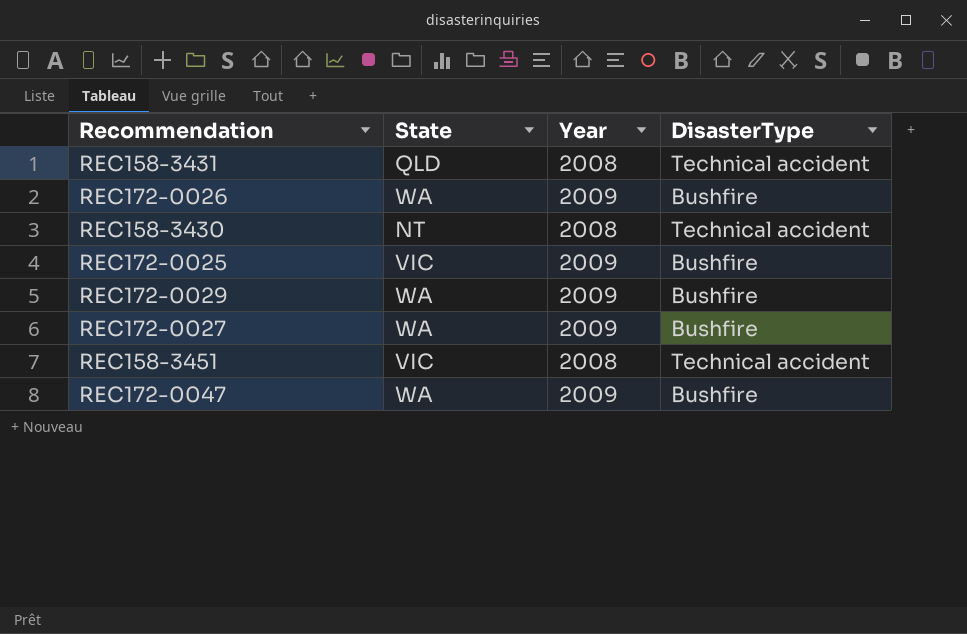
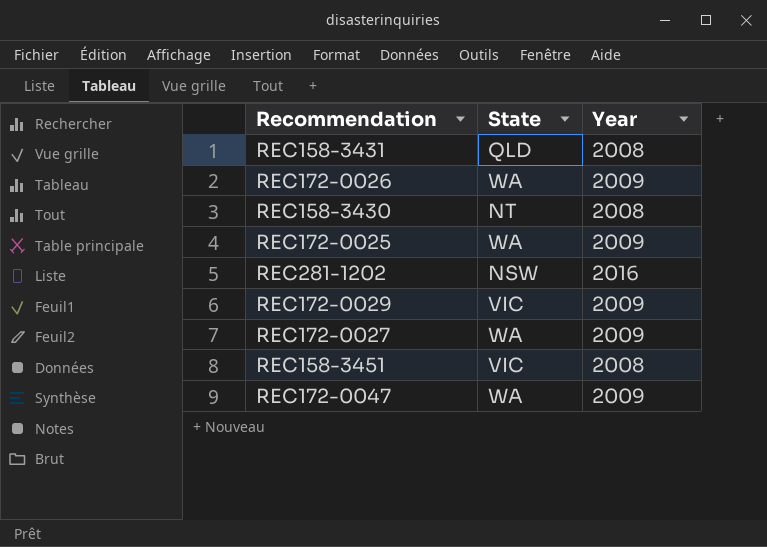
column DisasterType | position: 4 -> none
REC172-0025 | State: VIC -> WA
row REC281-1202: none -> NSW | 2016
REC172-0029 | State: WA -> VIC

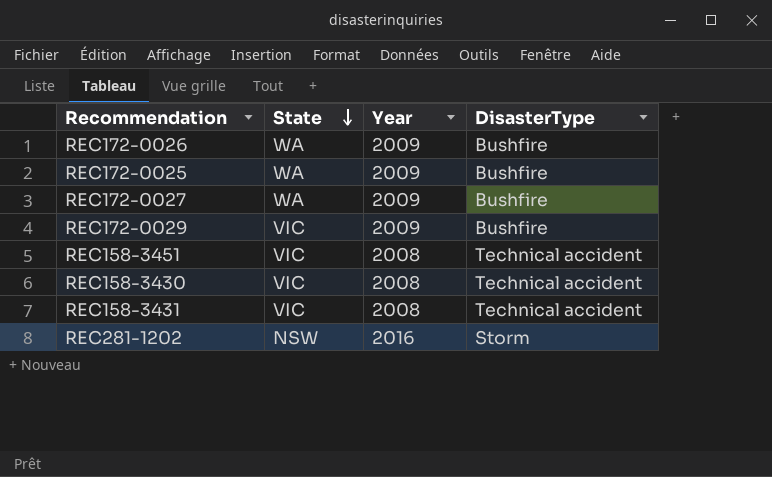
row order: none -> State descending
column DisasterType | position: none -> 4
row REC172-0047: WA | 2009 -> none
REC158-3430 | State: NT -> VIC
REC158-3431 | State: QLD -> VIC

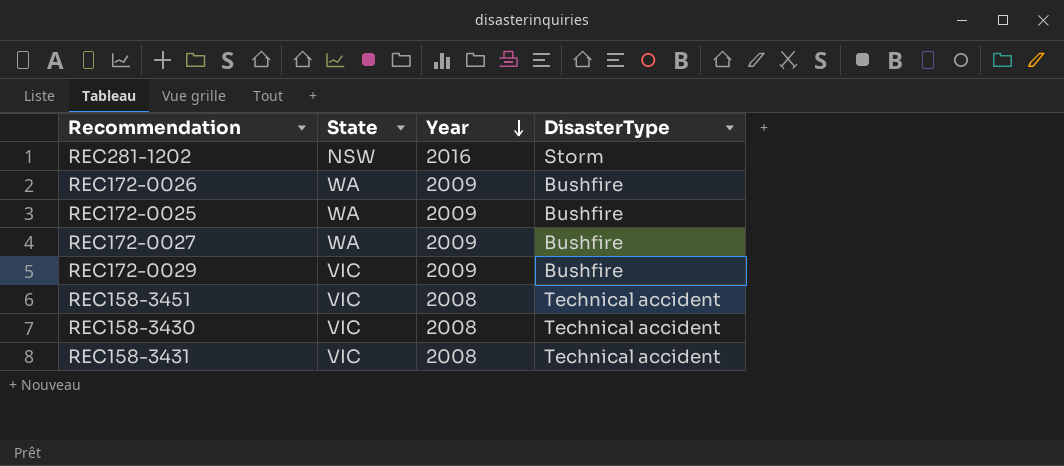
row order: State descending -> Year descending

